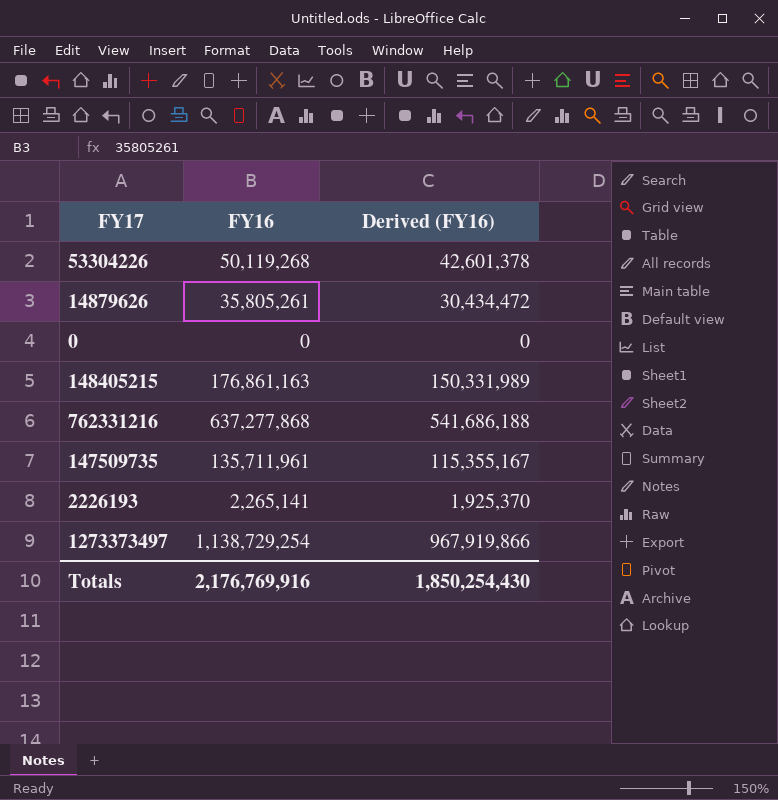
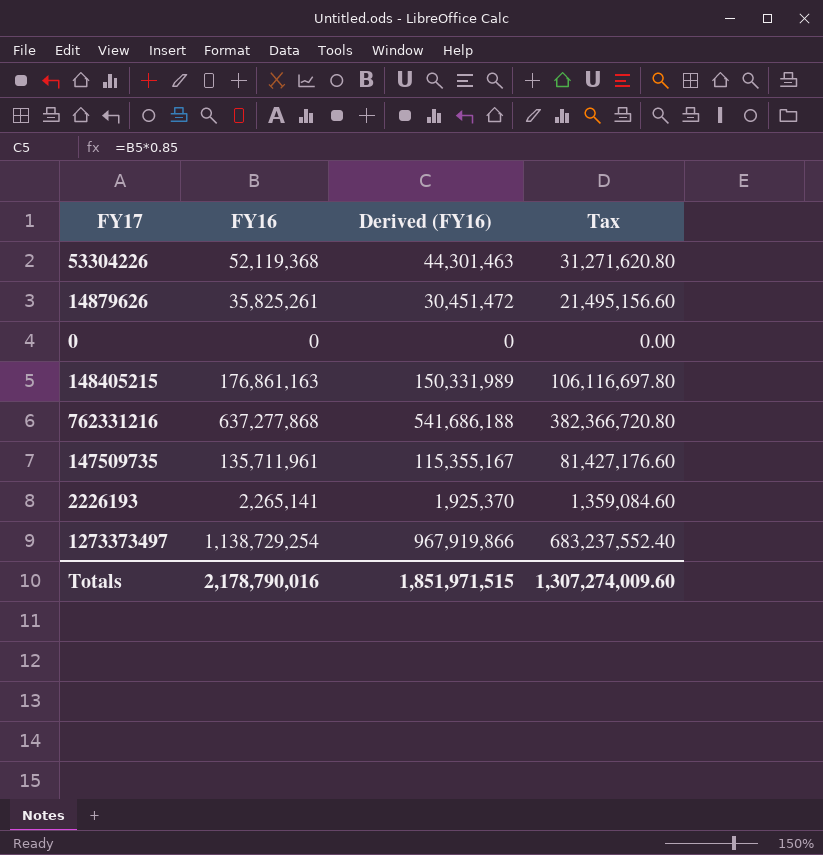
column Tax | formula: none -> [FY16] * 0.6
53304226 | FY16: 50,119,268 -> 52,119,368
53304226 | Derived (FY16): 42,601,378 -> 44,301,463
14879626 | FY16: 35,805,261 -> 35,825,261
14879626 | Derived (FY16): 30,434,472 -> 30,451,472
Totals | FY16: 2,176,769,916 -> 2,178,790,016
Totals | Derived (FY16): 1,850,254,430 -> 1,851,971,515

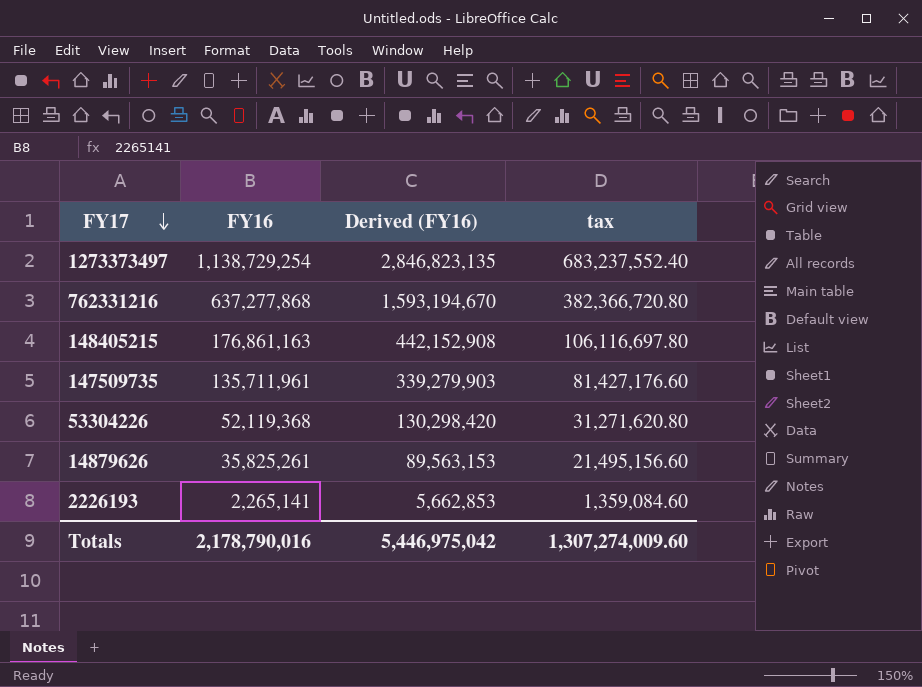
row order: none -> FY17 descending
column Derived (FY16) | formula: [FY16] * 0.85 -> [FY16] * 2.5
column name: Tax -> tax
row 0: 0 | 0 | 0.00 -> none
Totals | Derived (FY16): 1,851,971,515 -> 5,446,975,042

